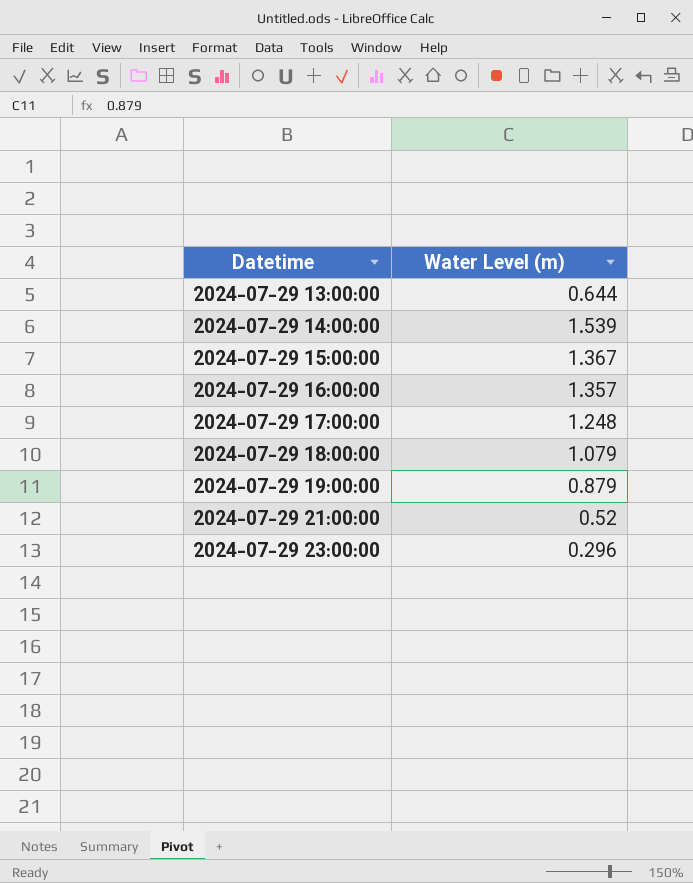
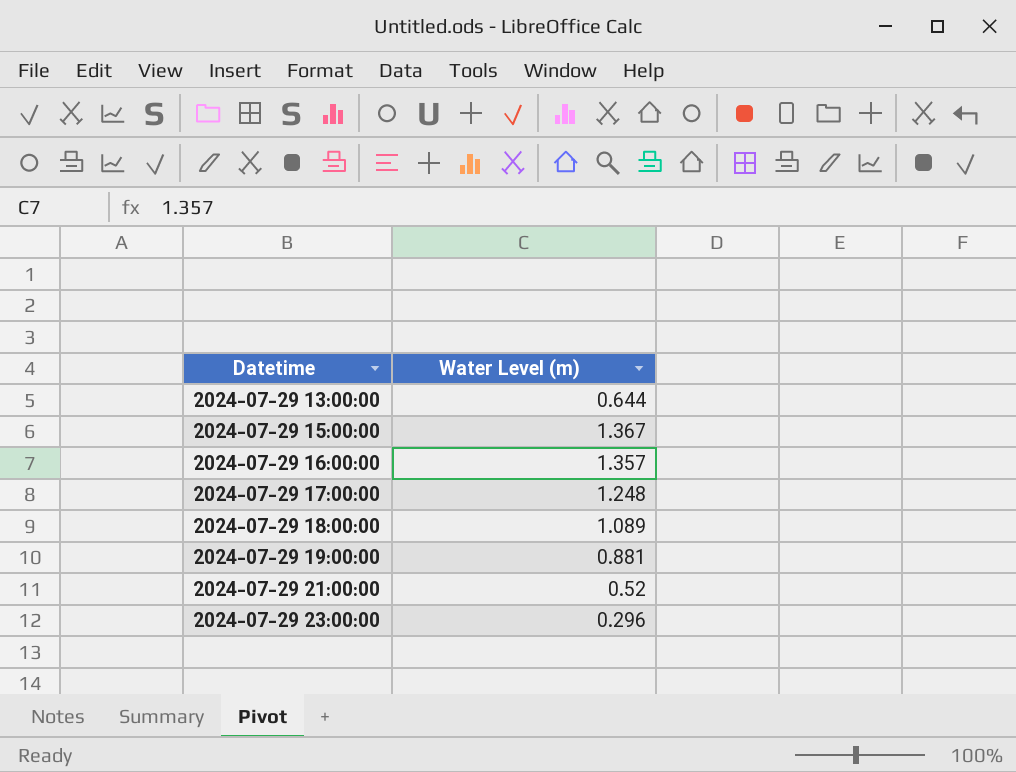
row 2024-07-29 14:00:00: 1.539 -> none
2024-07-29 18:00:00 | Water Level (m): 1.079 -> 1.089
2024-07-29 19:00:00 | Water Level (m): 0.879 -> 0.881

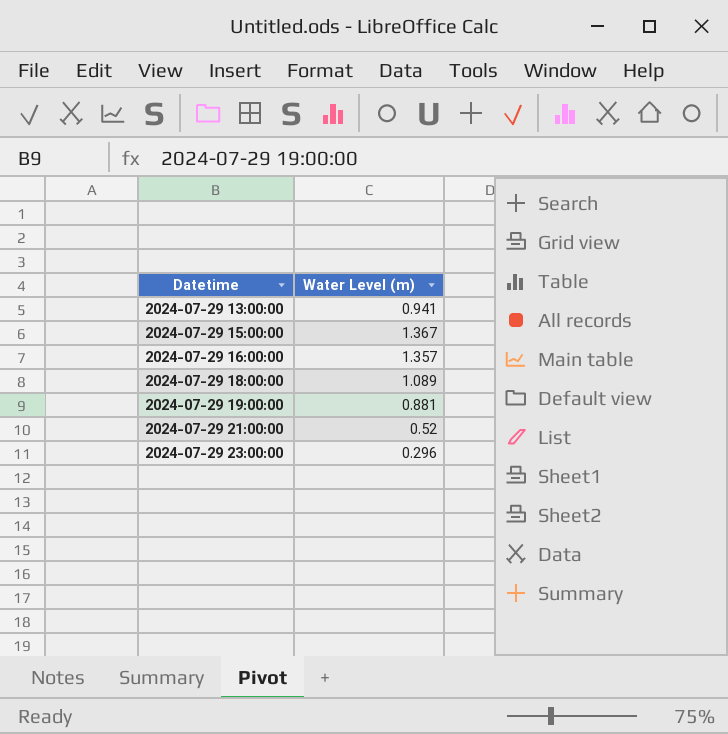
row 2024-07-29 17:00:00: 1.248 -> none
2024-07-29 13:00:00 | Water Level (m): 0.644 -> 0.941

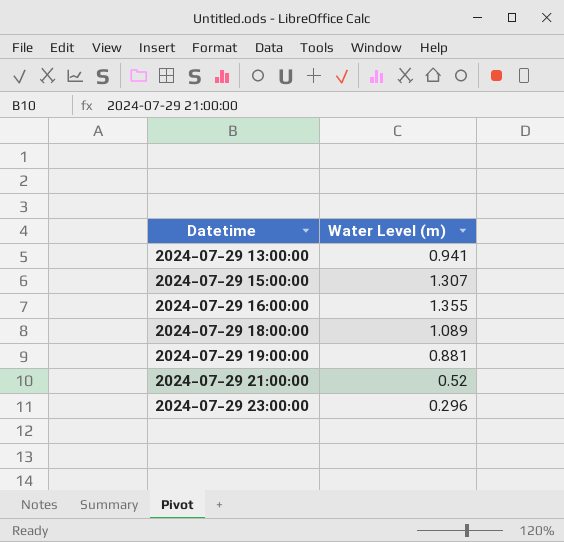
2024-07-29 15:00:00 | Water Level (m): 1.367 -> 1.307
2024-07-29 16:00:00 | Water Level (m): 1.357 -> 1.355

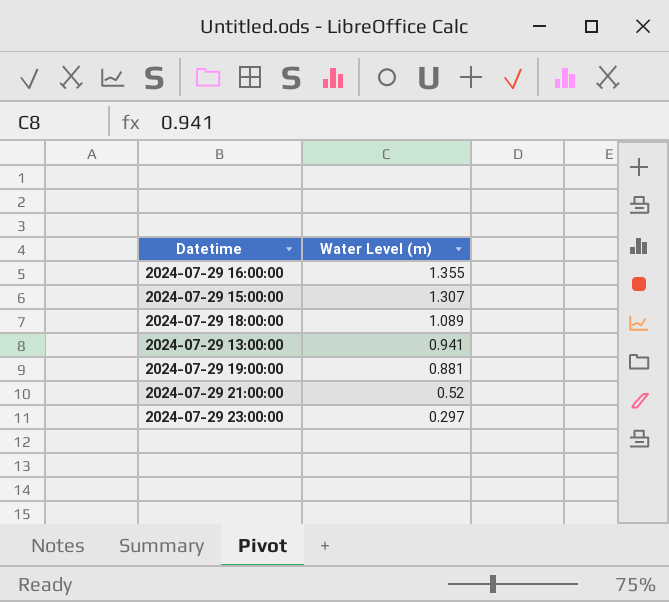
row order: Datetime ascending -> Water Level (m) descending
2024-07-29 23:00:00 | Water Level (m): 0.296 -> 0.297

